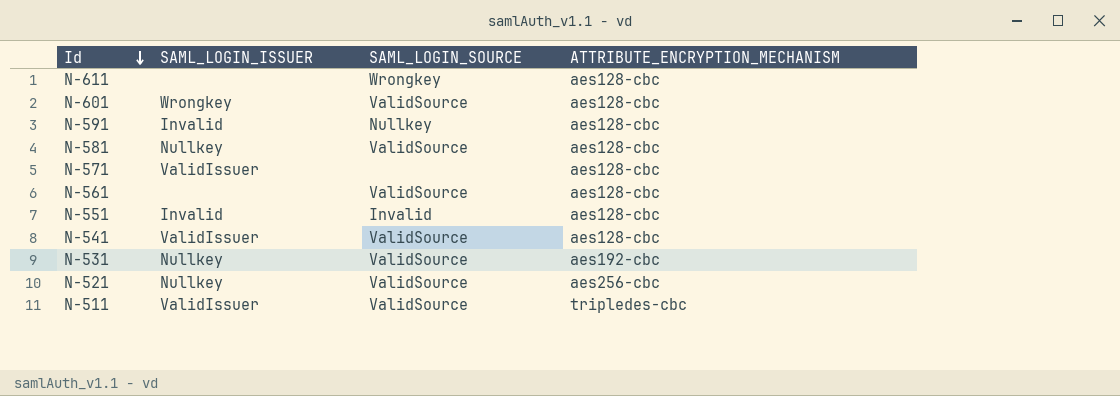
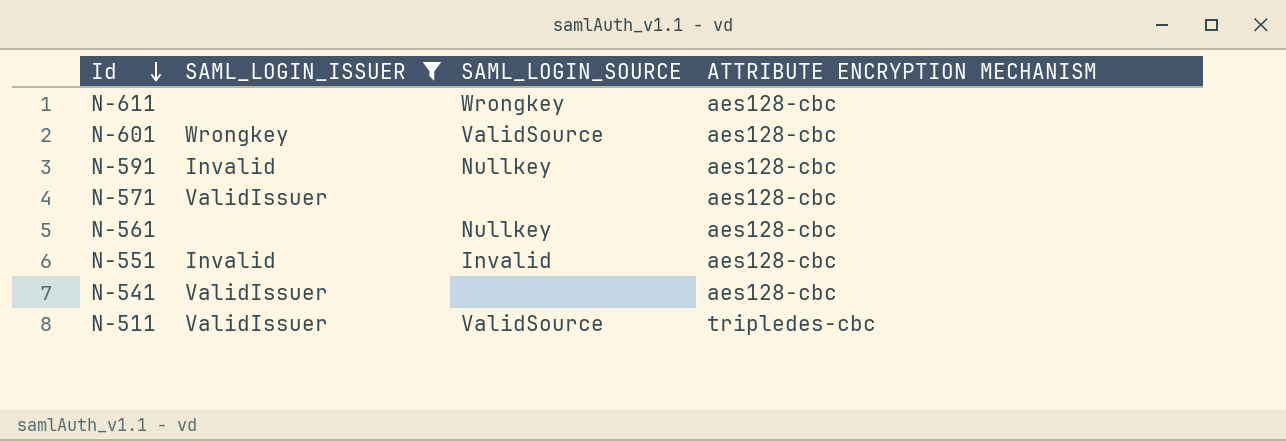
filter: none -> SAML_LOGIN_ISSUER != Nullkey
column name: ATTRIBUTE_ENCRYPTION_MECHANISM -> ATTRIBUTE ENCRYPTION MECHANISM
N-561 | SAML_LOGIN_SOURCE: ValidSource -> Nullkey
N-541 | SAML_LOGIN_SOURCE: ValidSource -> none

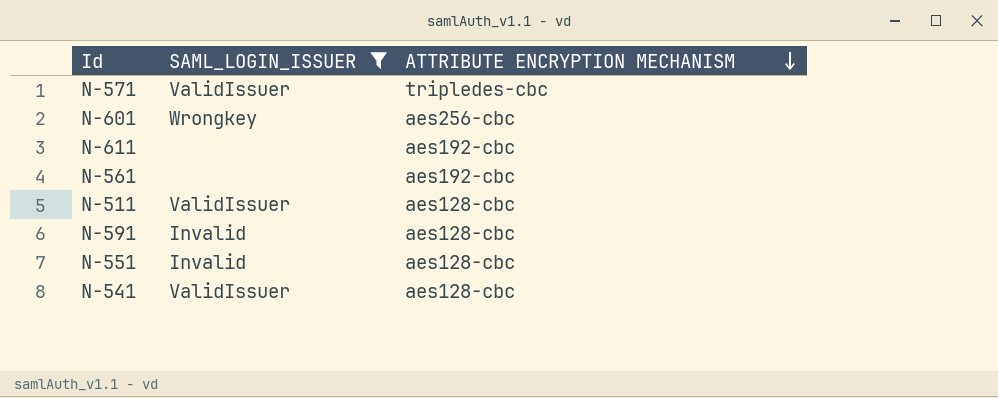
row order: Id descending -> ATTRIBUTE ENCRYPTION MECHANISM descending
column SAML_LOGIN_SOURCE | position: 3 -> none
N-571 | ATTRIBUTE ENCRYPTION MECHANISM: aes128-cbc -> tripledes-cbc
N-601 | ATTRIBUTE ENCRYPTION MECHANISM: aes128-cbc -> aes256-cbc
N-611 | ATTRIBUTE ENCRYPTION MECHANISM: aes128-cbc -> aes192-cbc
N-561 | ATTRIBUTE ENCRYPTION MECHANISM: aes128-cbc -> aes192-cbc
N-511 | ATTRIBUTE ENCRYPTION MECHANISM: tripledes-cbc -> aes128-cbc

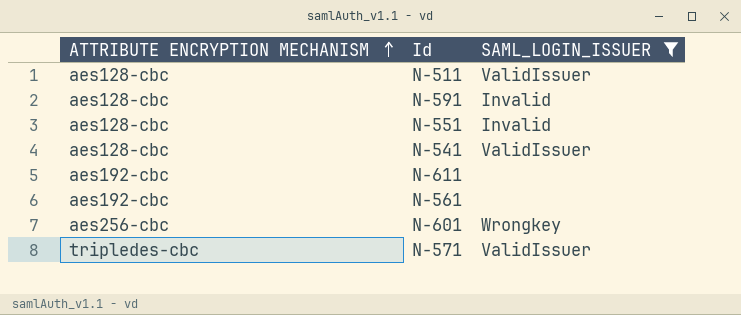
row order: ATTRIBUTE ENCRYPTION MECHANISM descending -> ATTRIBUTE ENCRYPTION MECHANISM ascending
column ATTRIBUTE ENCRYPTION MECHANISM | position: 3 -> 1

